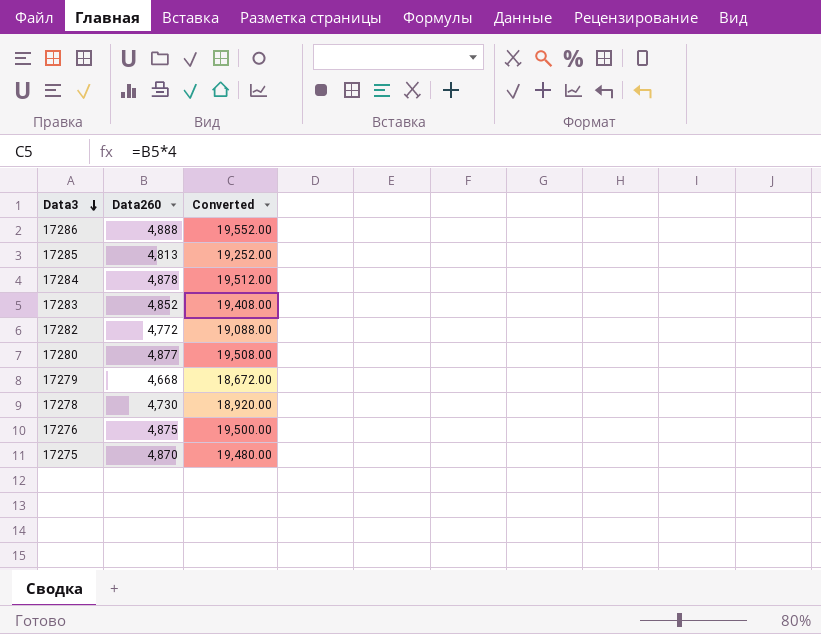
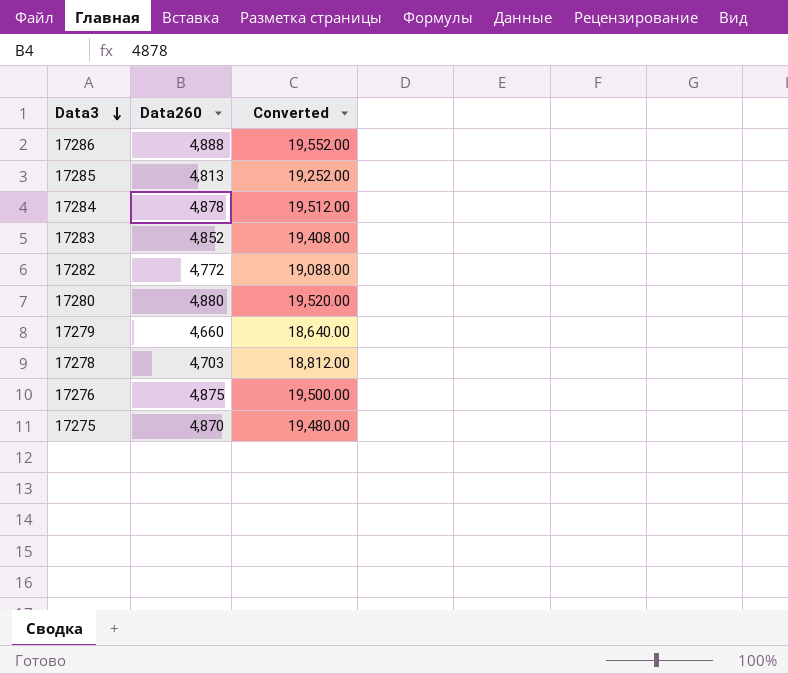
17280 | Data260: 4,877 -> 4,880
17280 | Converted: 19,508.00 -> 19,520.00
17279 | Data260: 4,668 -> 4,660
17279 | Converted: 18,672.00 -> 18,640.00
17278 | Data260: 4,730 -> 4,703
17278 | Converted: 18,920.00 -> 18,812.00

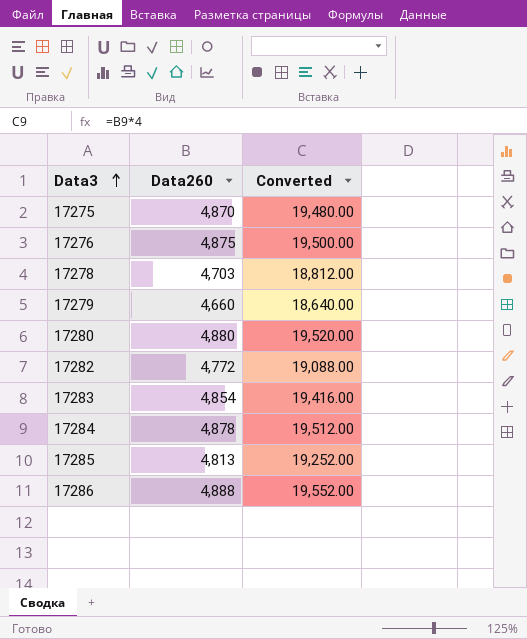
row order: Data3 descending -> Data3 ascending
17283 | Data260: 4,852 -> 4,854
17283 | Converted: 19,408.00 -> 19,416.00

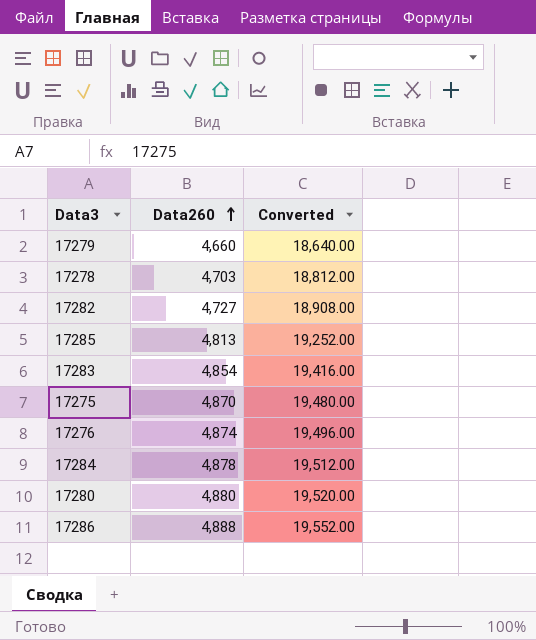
row order: Data3 ascending -> Data260 ascending
17282 | Data260: 4,772 -> 4,727
17282 | Converted: 19,088.00 -> 18,908.00
17276 | Data260: 4,875 -> 4,874
17276 | Converted: 19,500.00 -> 19,496.00

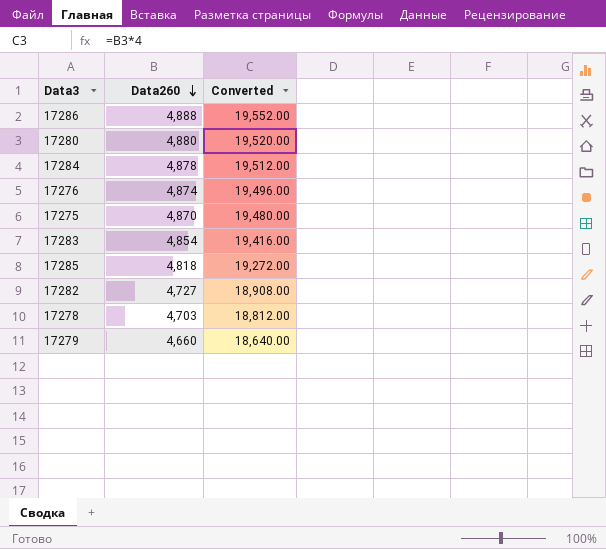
row order: Data260 ascending -> Data260 descending
17285 | Data260: 4,813 -> 4,818
17285 | Converted: 19,252.00 -> 19,272.00

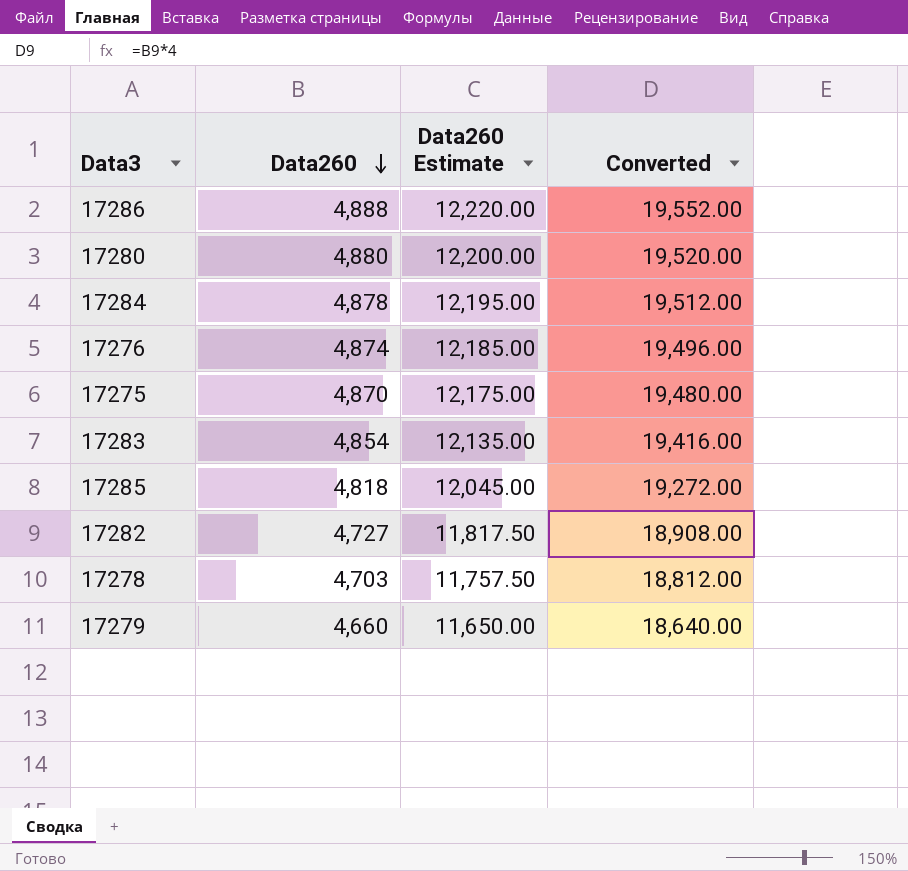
column Data260 Estimate | formula: none -> [Data260] * 2.5

